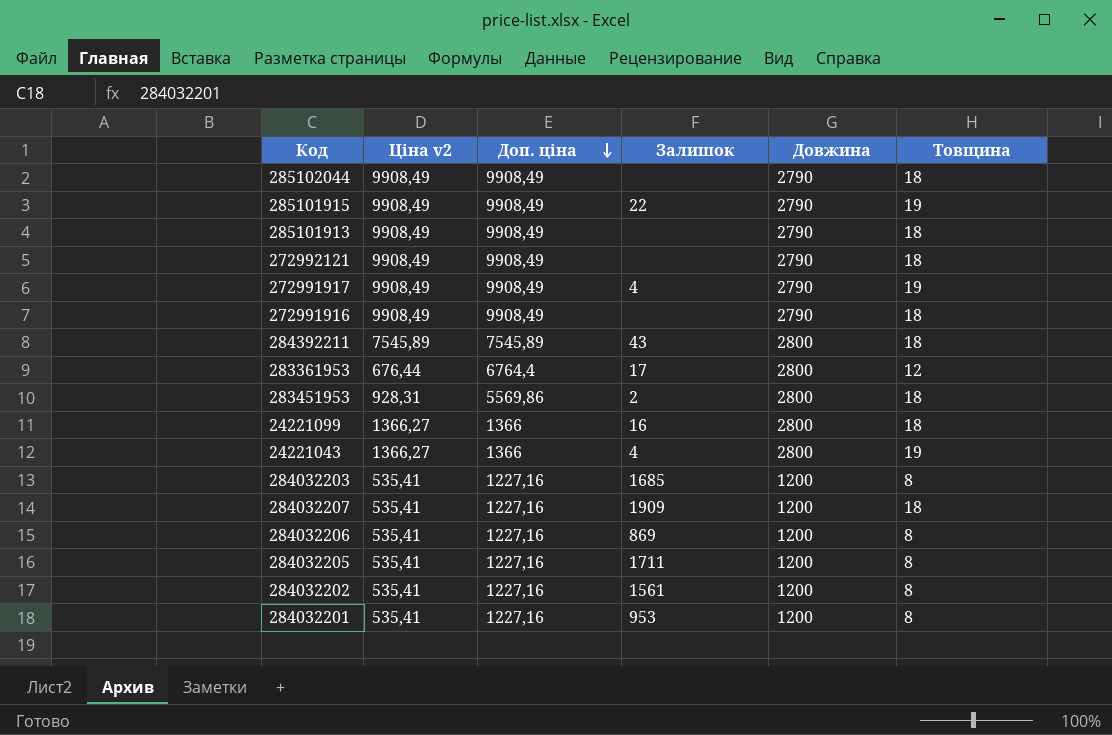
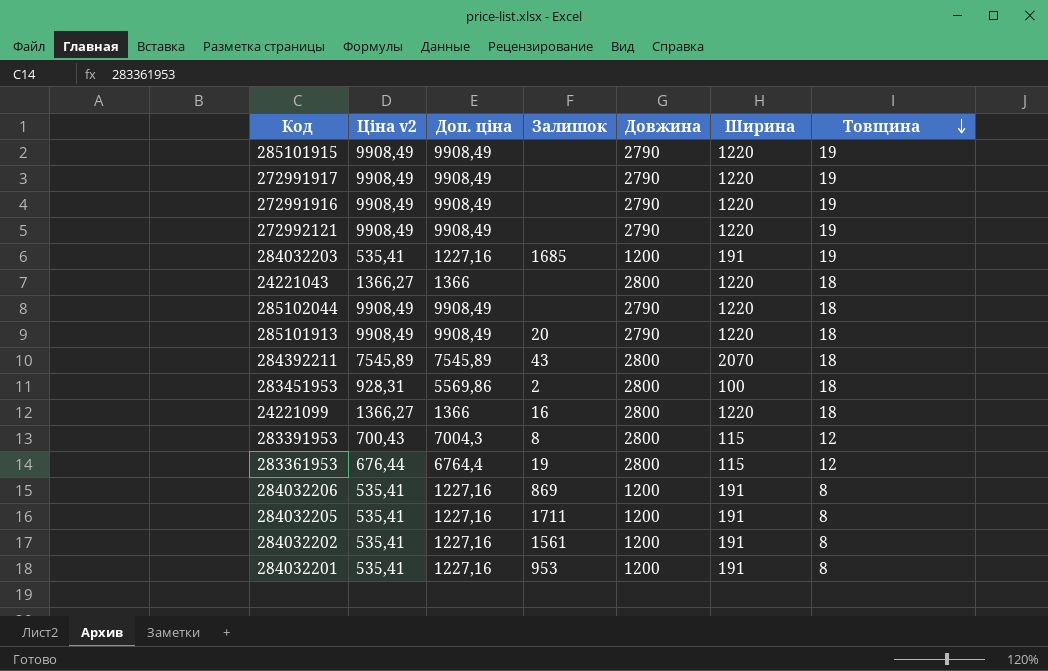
row order: Доп. ціна descending -> Товщина descending
column Ширина | position: none -> 6
row 284032207: 535,41 | 1227,16 | 1909 | 1200 | 18 -> none
285101915 | Залишок: 22 -> none
272991917 | Залишок: 4 -> none
272991916 | Товщина: 18 -> 19
272992121 | Товщина: 18 -> 19
284032203 | Товщина: 8 -> 19
24221043 | Залишок: 4 -> none
24221043 | Товщина: 19 -> 18
285101913 | Залишок: none -> 20
row 283391953: none -> 700,43 | 7004,3 | 8 | 2800 | 115 | 12
283361953 | Залишок: 17 -> 19

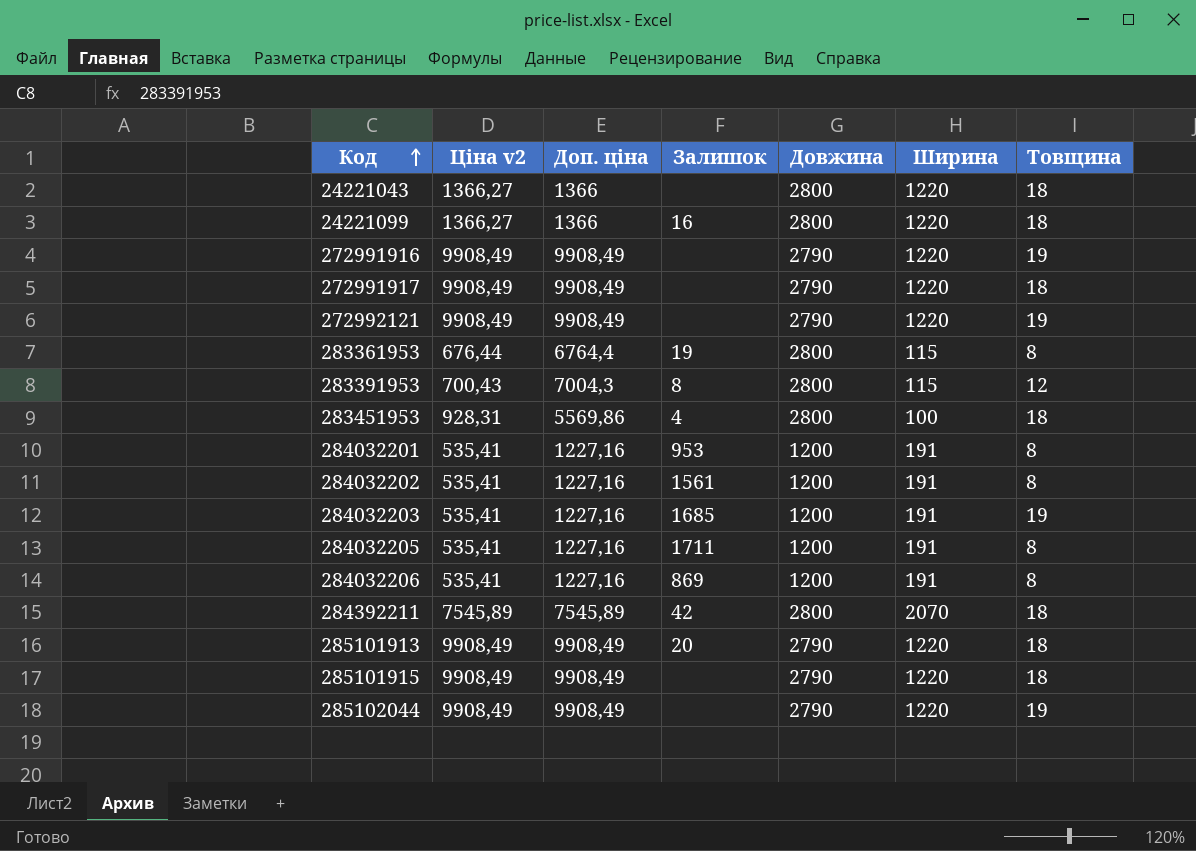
row order: Товщина descending -> Код ascending
272991917 | Товщина: 19 -> 18
283361953 | Товщина: 12 -> 8
283451953 | Залишок: 2 -> 4
284392211 | Залишок: 43 -> 42
285101915 | Товщина: 19 -> 18
285102044 | Товщина: 18 -> 19

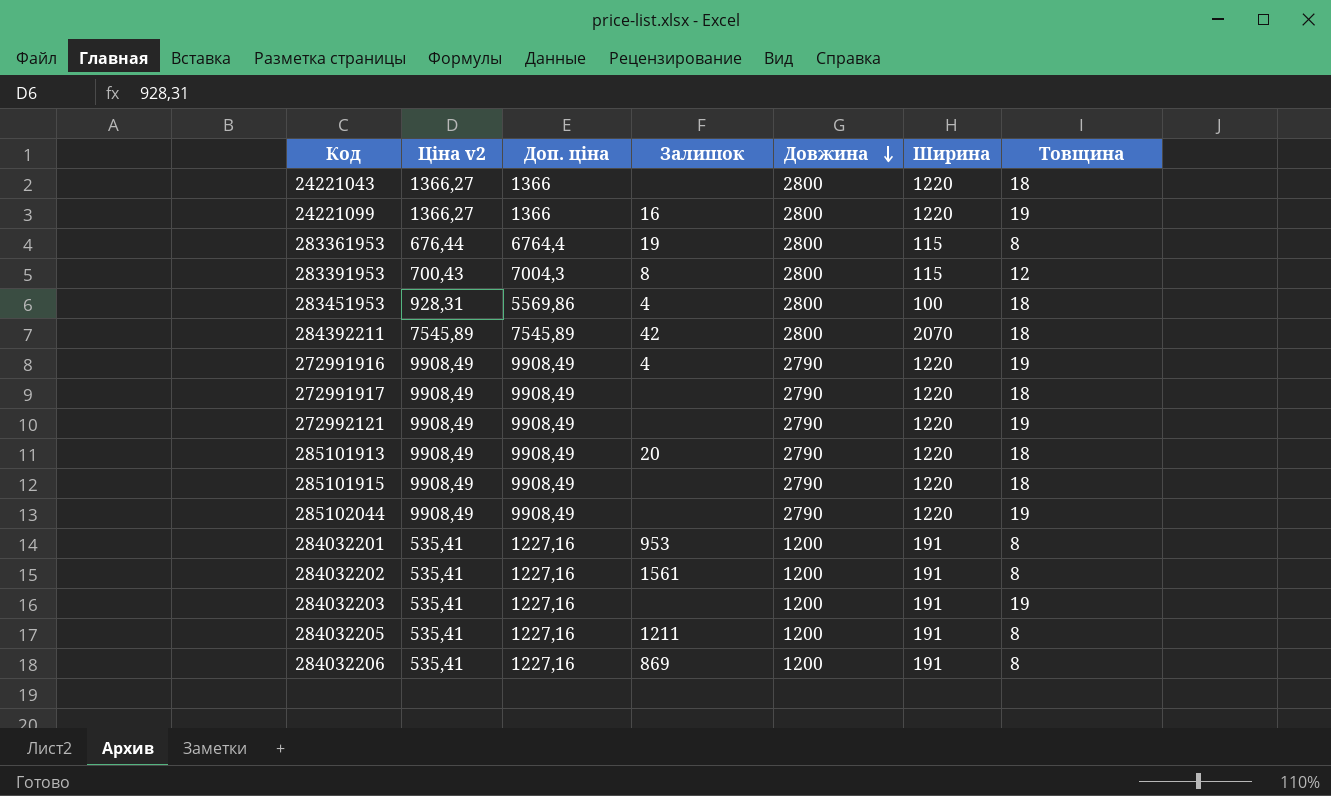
row order: Код ascending -> Довжина descending
24221099 | Товщина: 18 -> 19
272991916 | Залишок: none -> 4
284032203 | Залишок: 1685 -> none
284032205 | Залишок: 1711 -> 1211

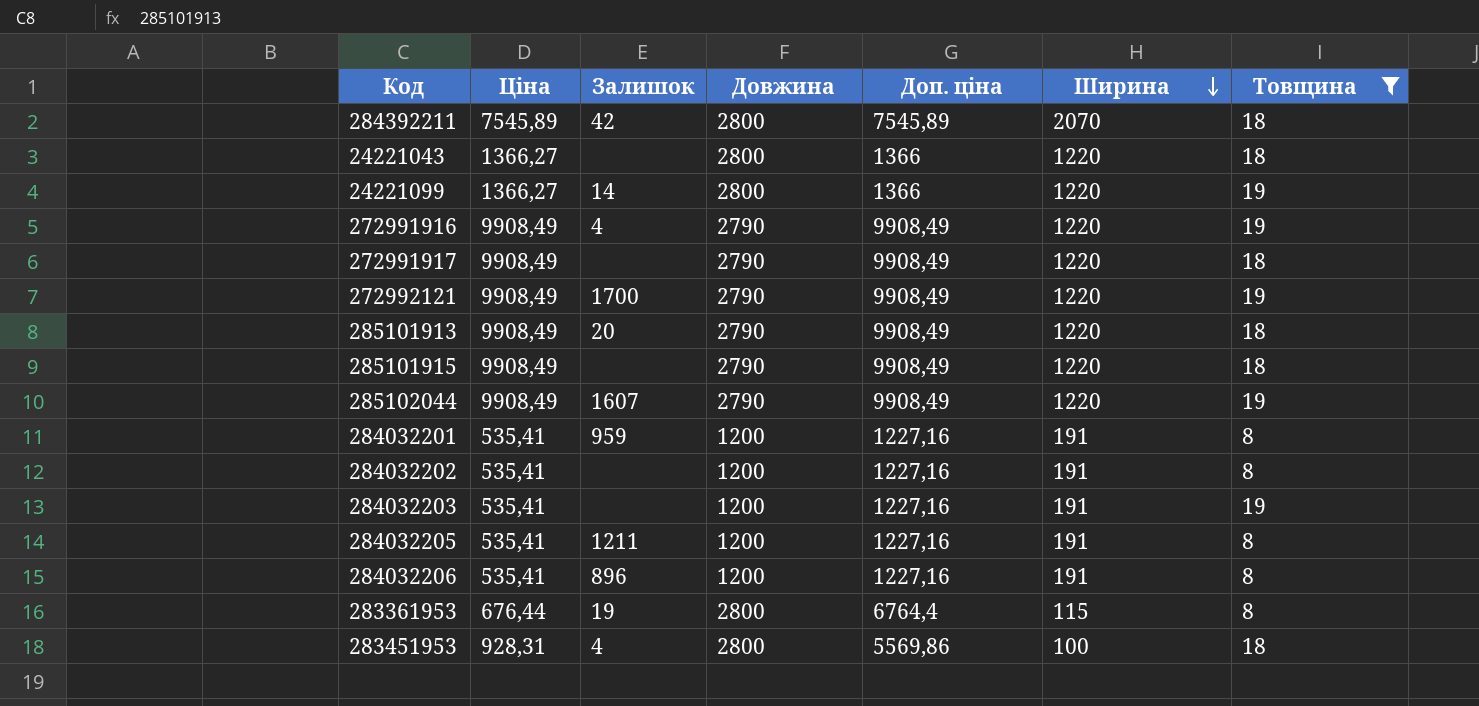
filter: none -> Товщина != 12
row order: Довжина descending -> Ширина descending
column name: Ціна v2 -> Ціна
column Доп. ціна | position: 3 -> 5
24221099 | Залишок: 16 -> 14
272992121 | Залишок: none -> 1700
285102044 | Залишок: none -> 1607
284032201 | Залишок: 953 -> 959
284032202 | Залишок: 1561 -> none
284032206 | Залишок: 869 -> 896

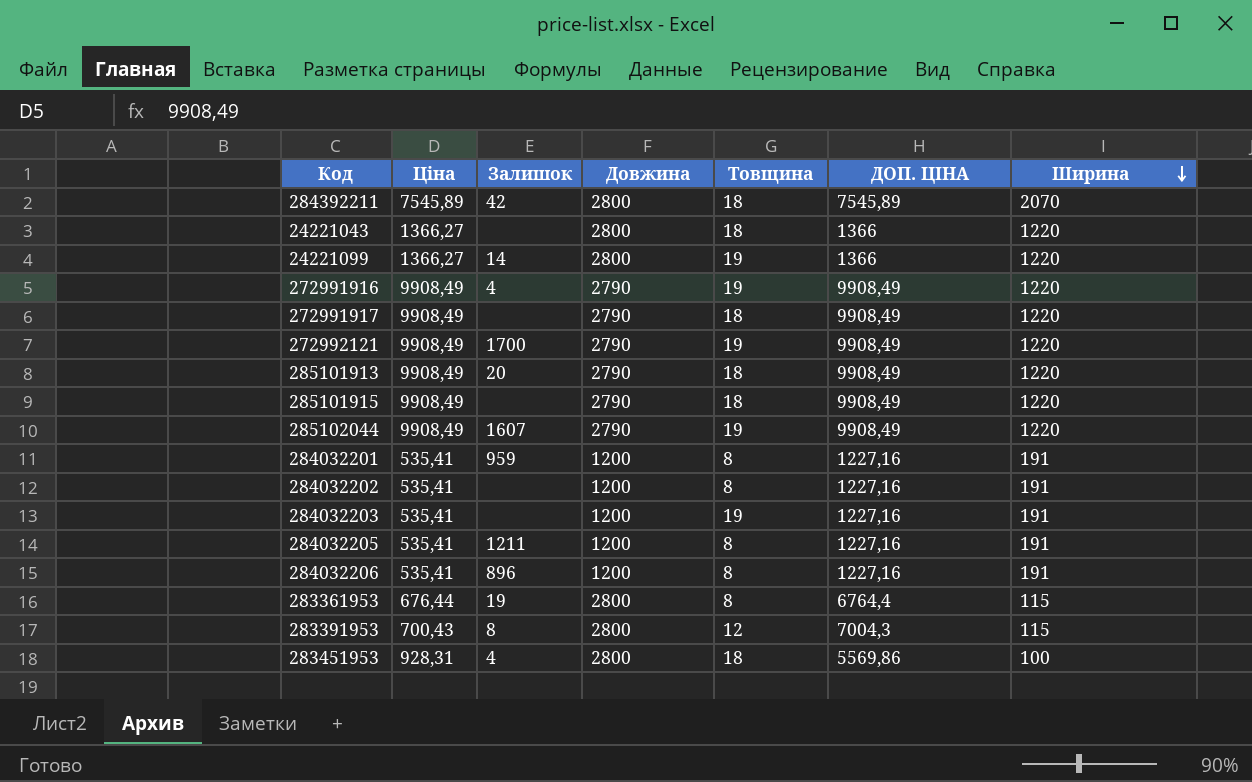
filter: Товщина != 12 -> none
column Товщина | position: 7 -> 5
column name: Доп. ціна -> ДОП. ЦІНА

